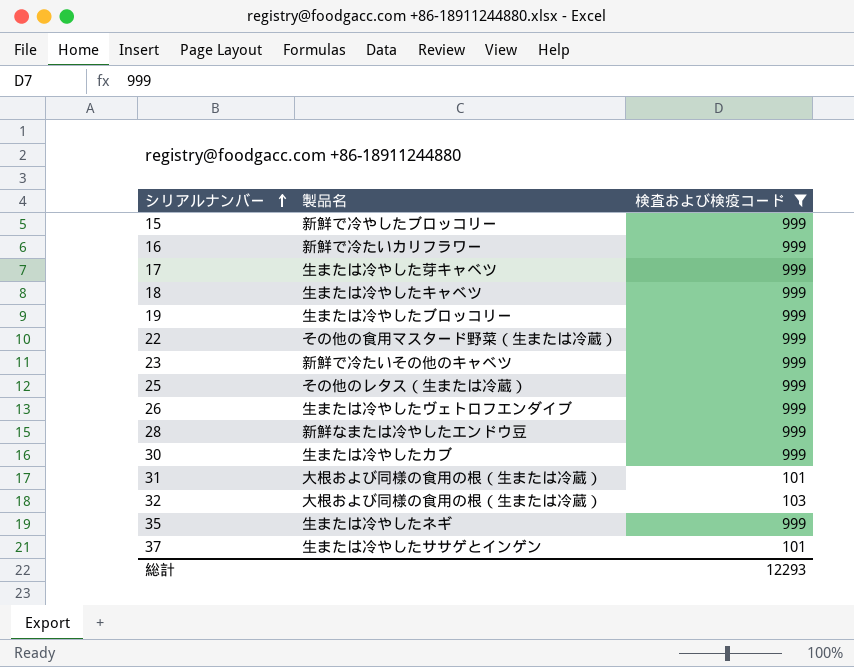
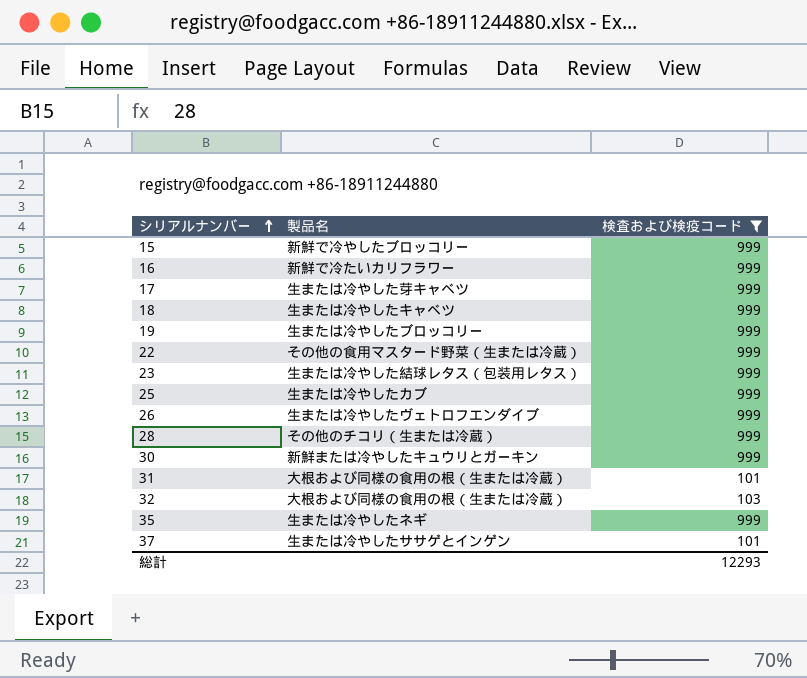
23 | 製品名: 新鮮で冷たいその他のキャベツ -> 生または冷やした結球レタス（包装用レタス）
25 | 製品名: その他のレタス（生または冷蔵） -> 生または冷やしたカブ
28 | 製品名: 新鮮なまたは冷やしたエンドウ豆 -> その他のチコリ（生または冷蔵）
30 | 製品名: 生または冷やしたカブ -> 新鮮または冷やしたキュウリとガーキン

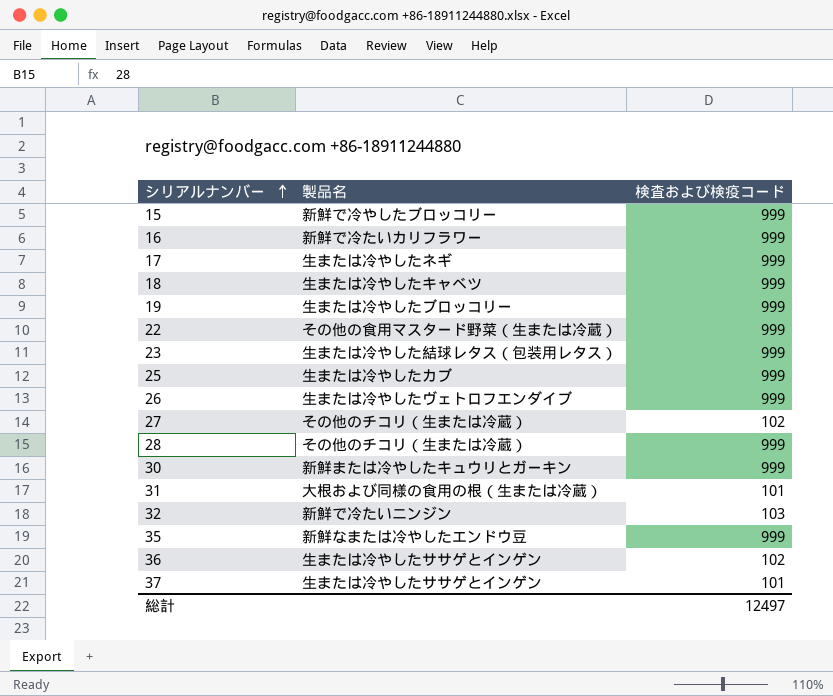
filter: 検査および検疫コード != 102 -> none
17 | 製品名: 生または冷やした芽キャベツ -> 生または冷やしたネギ
32 | 製品名: 大根および同様の食用の根（生または冷蔵） -> 新鮮で冷たいニンジン
35 | 製品名: 生または冷やしたネギ -> 新鮮なまたは冷やしたエンドウ豆
総計 | 検査および検疫コード: 12293 -> 12497

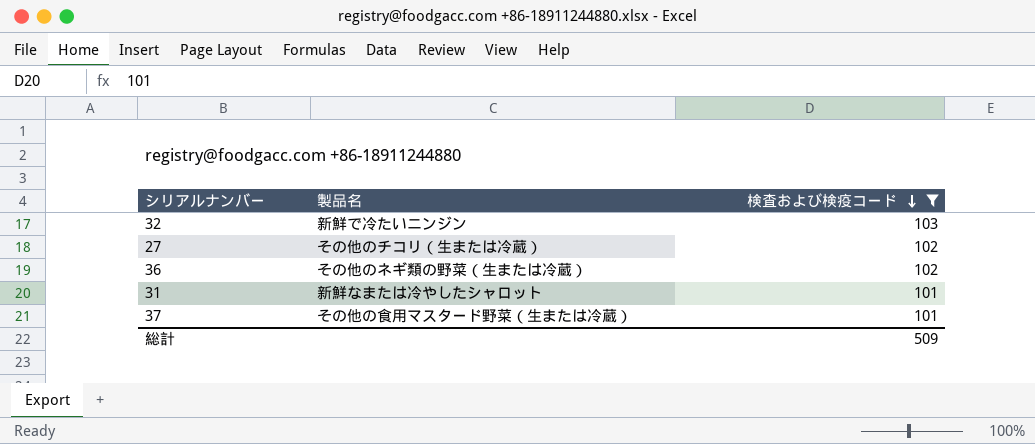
filter: none -> 検査および検疫コード != 999
row order: シリアルナンバー ascending -> 検査および検疫コード descending
36 | 製品名: 生または冷やしたササゲとインゲン -> その他のネギ類の野菜（生または冷蔵）
31 | 製品名: 大根および同様の食用の根（生または冷蔵） -> 新鮮なまたは冷やしたシャロット
37 | 製品名: 生または冷やしたササゲとインゲン -> その他の食用マスタード野菜（生または冷蔵）
総計 | 検査および検疫コード: 12497 -> 509

